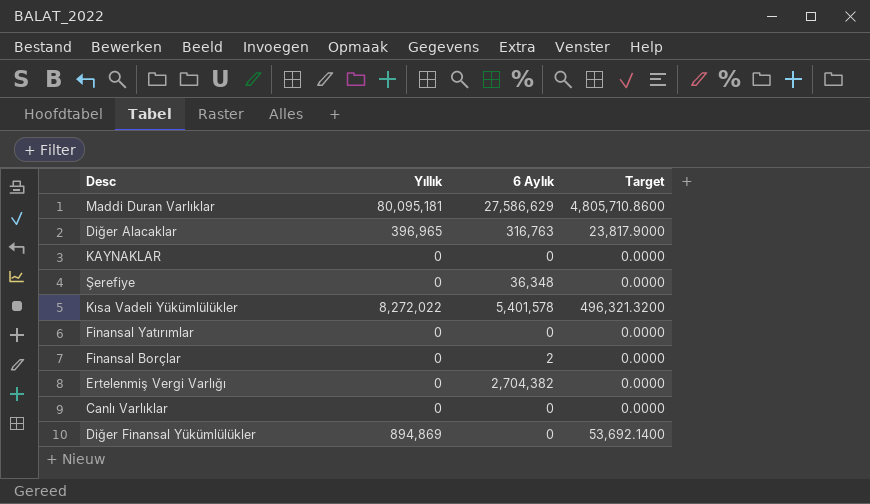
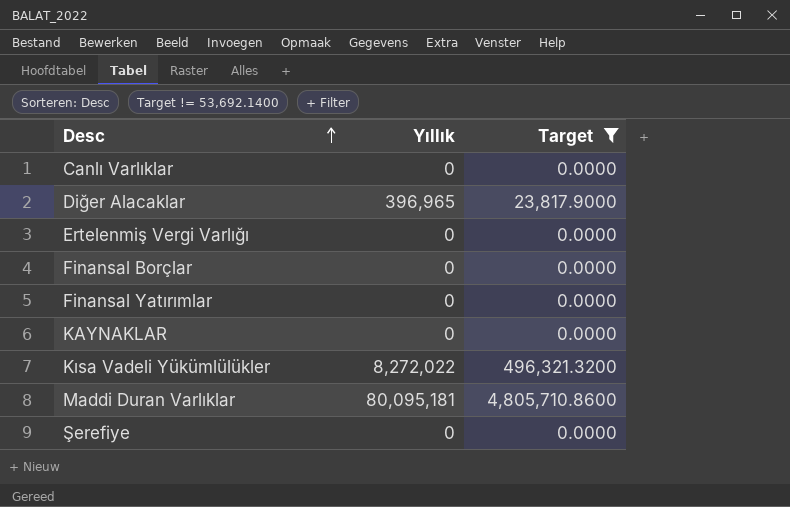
filter: none -> Target != 53,692.1400
row order: none -> Desc ascending
column 6 Aylık | position: 3 -> none

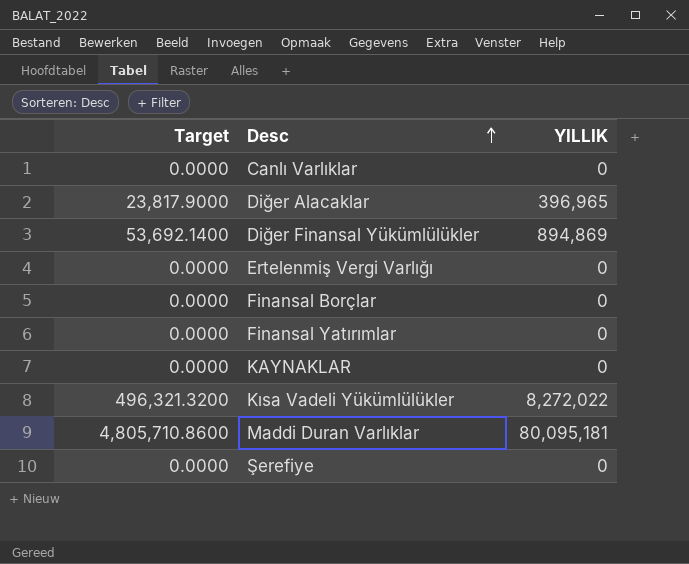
filter: Target != 53,692.1400 -> none
column Target | position: 3 -> 1
column name: Yıllık -> YILLIK

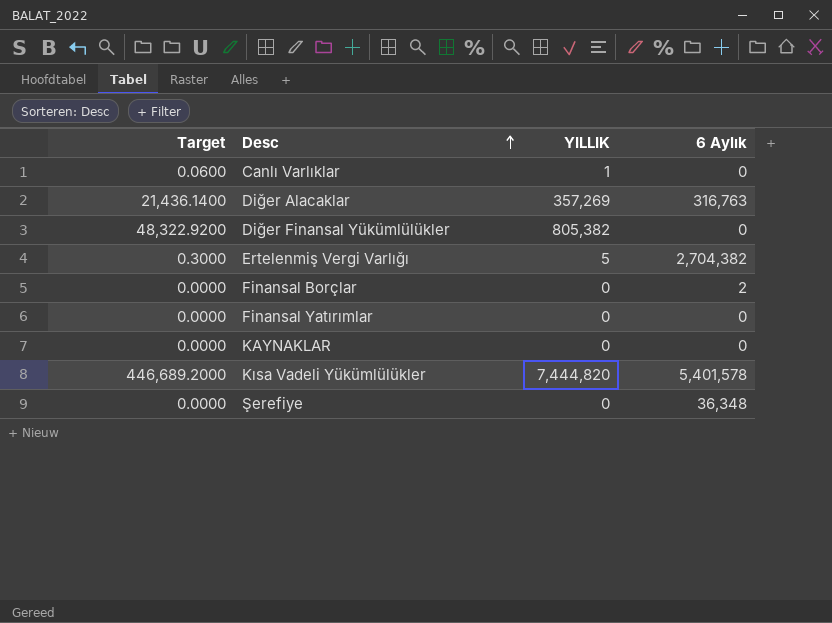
column 6 Aylık | position: none -> 4
row Maddi Duran Varlıklar: 4,805,710.8600 | 80,095,181 -> none
Canlı Varlıklar | Target: 0.0000 -> 0.0600
Canlı Varlıklar | YILLIK: 0 -> 1
Diğer Alacaklar | Target: 23,817.9000 -> 21,436.1400
Diğer Alacaklar | YILLIK: 396,965 -> 357,269
Diğer Finansal Yükümlülükler | Target: 53,692.1400 -> 48,322.9200
Diğer Finansal Yükümlülükler | YILLIK: 894,869 -> 805,382
Ertelenmiş Vergi Varlığı | Target: 0.0000 -> 0.3000
Ertelenmiş Vergi Varlığı | YILLIK: 0 -> 5
Kısa Vadeli Yükümlülükler | Target: 496,321.3200 -> 446,689.2000
Kısa Vadeli Yükümlülükler | YILLIK: 8,272,022 -> 7,444,820

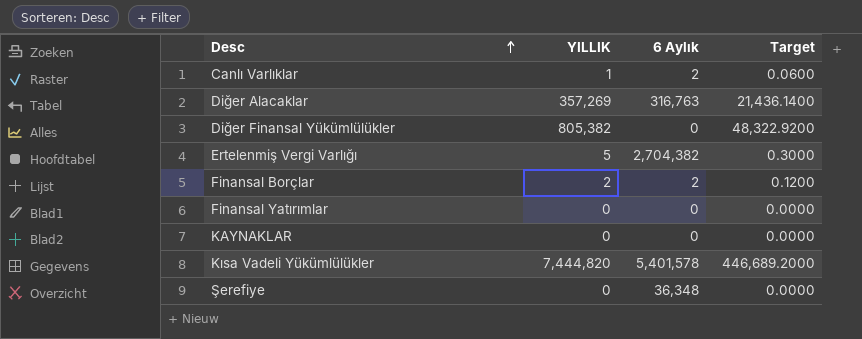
column Target | position: 1 -> 4
Canlı Varlıklar | 6 Aylık: 0 -> 2
Finansal Borçlar | YILLIK: 0 -> 2
Finansal Borçlar | Target: 0.0000 -> 0.1200

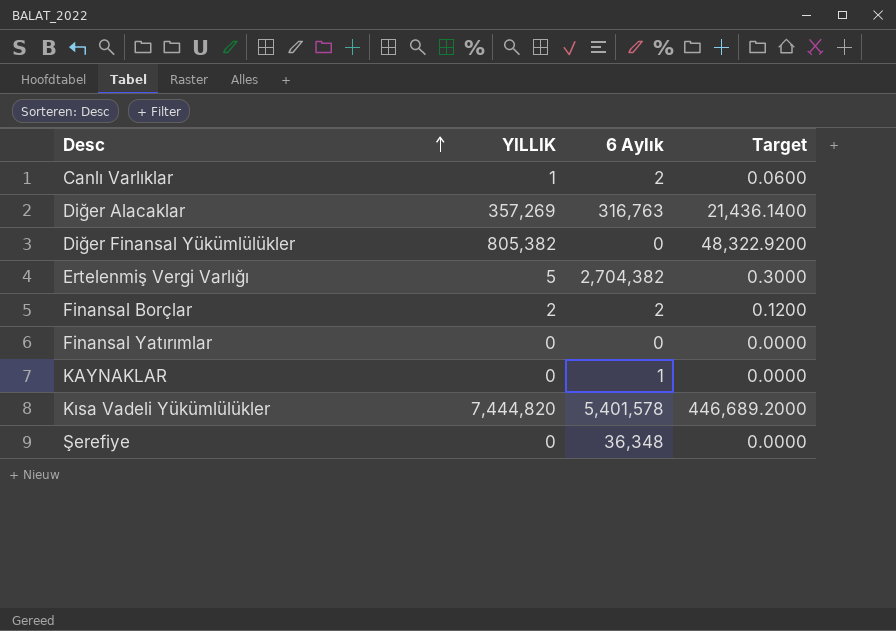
KAYNAKLAR | 6 Aylık: 0 -> 1

